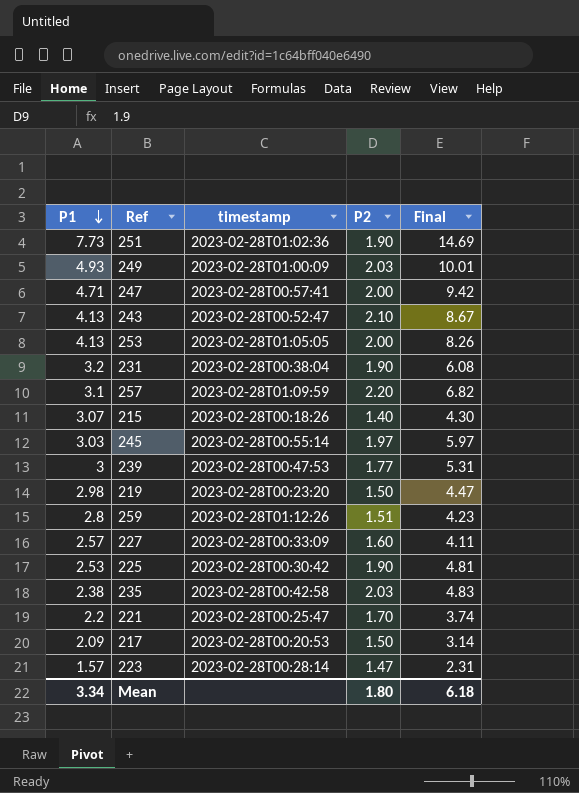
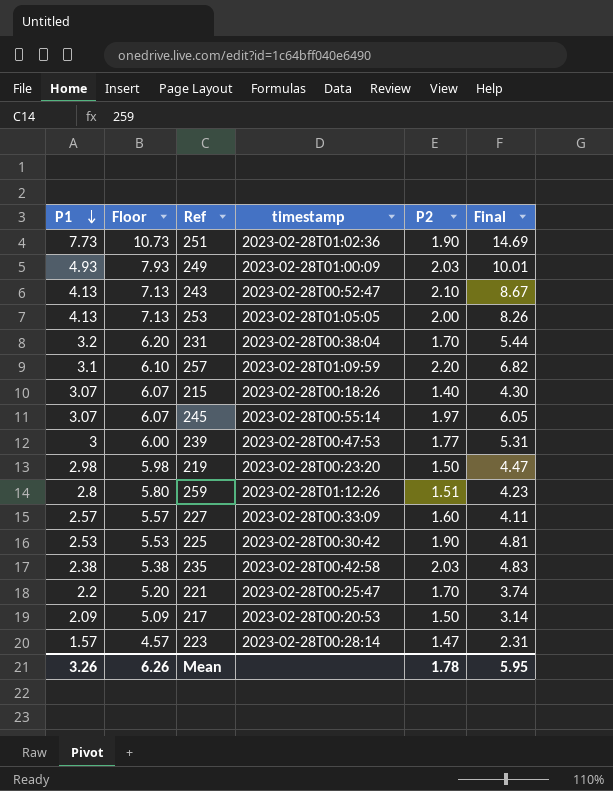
column Floor | formula: none -> [P1] + 3
row 247: 4.71 | 2023-02-28T00:57:41 | 2.00 | 9.42 -> none
231 | P2: 1.90 -> 1.70
231 | Final: 6.08 -> 5.44
245 | P1: 3.03 -> 3.07
245 | Final: 5.97 -> 6.05
Mean | P1: 3.34 -> 3.26
Mean | P2: 1.80 -> 1.78
Mean | Final: 6.18 -> 5.95

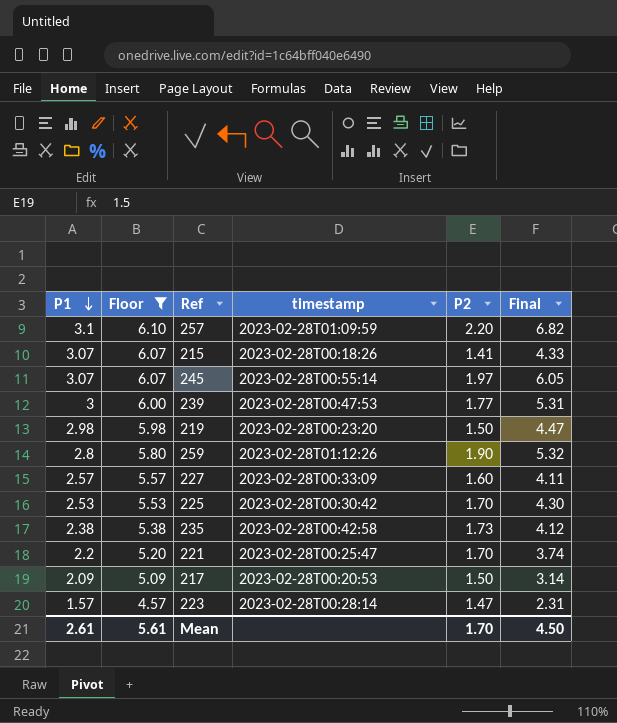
filter: none -> Floor <= 6.10
215 | P2: 1.40 -> 1.41
215 | Final: 4.30 -> 4.33
259 | P2: 1.51 -> 1.90
259 | Final: 4.23 -> 5.32
225 | P2: 1.90 -> 1.70
225 | Final: 4.81 -> 4.30
235 | P2: 2.03 -> 1.73
235 | Final: 4.83 -> 4.12
Mean | P1: 3.26 -> 2.61
Mean | Floor: 6.26 -> 5.61
Mean | P2: 1.78 -> 1.70
Mean | Final: 5.95 -> 4.50

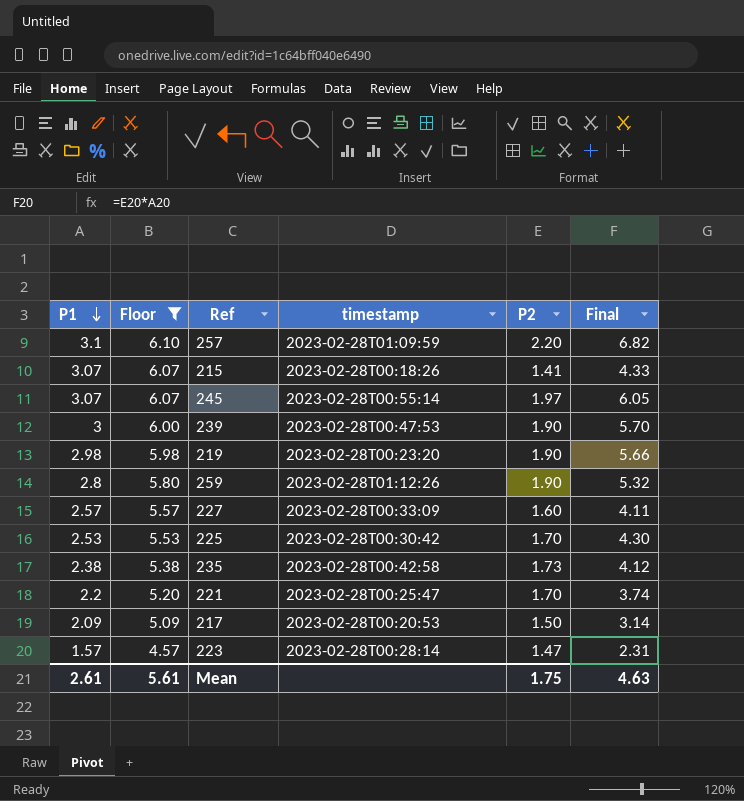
239 | P2: 1.77 -> 1.90
239 | Final: 5.31 -> 5.70
219 | P2: 1.50 -> 1.90
219 | Final: 4.47 -> 5.66
Mean | P2: 1.70 -> 1.75
Mean | Final: 4.50 -> 4.63

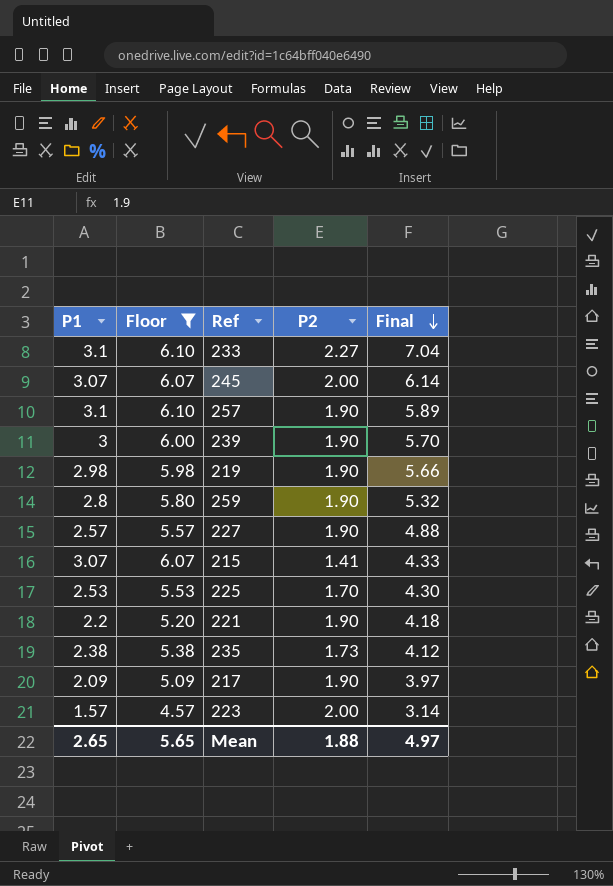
row order: P1 descending -> Final descending
column timestamp | position: 4 -> none
row 233: none -> 3.1 | 6.10 | 2.27 | 7.04
245 | P2: 1.97 -> 2.00
245 | Final: 6.05 -> 6.14
257 | P2: 2.20 -> 1.90
257 | Final: 6.82 -> 5.89
227 | P2: 1.60 -> 1.90
227 | Final: 4.11 -> 4.88
221 | P2: 1.70 -> 1.90
221 | Final: 3.74 -> 4.18
217 | P2: 1.50 -> 1.90
217 | Final: 3.14 -> 3.97
223 | P2: 1.47 -> 2.00
223 | Final: 2.31 -> 3.14
Mean | P1: 2.61 -> 2.65
Mean | Floor: 5.61 -> 5.65
Mean | P2: 1.75 -> 1.88
Mean | Final: 4.63 -> 4.97

